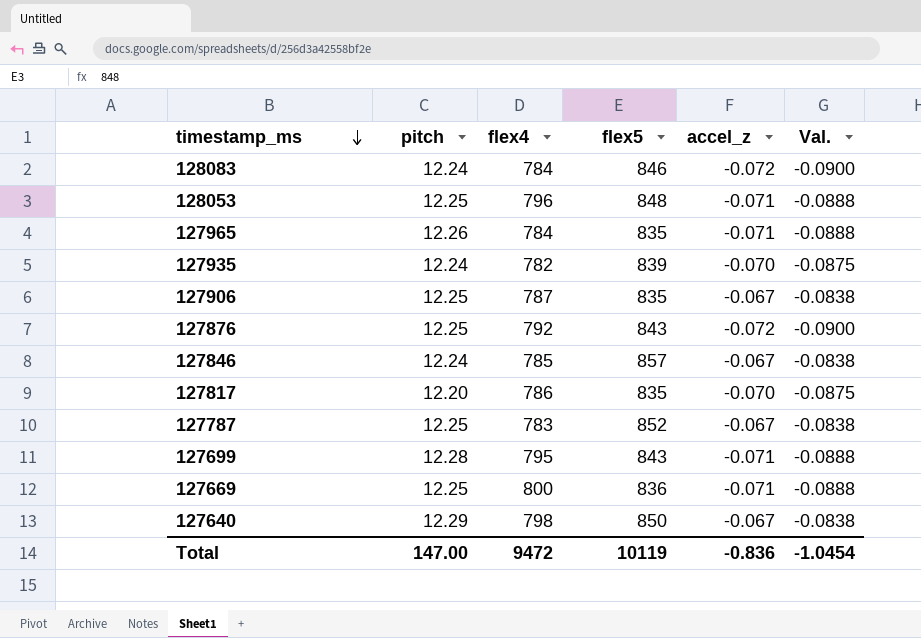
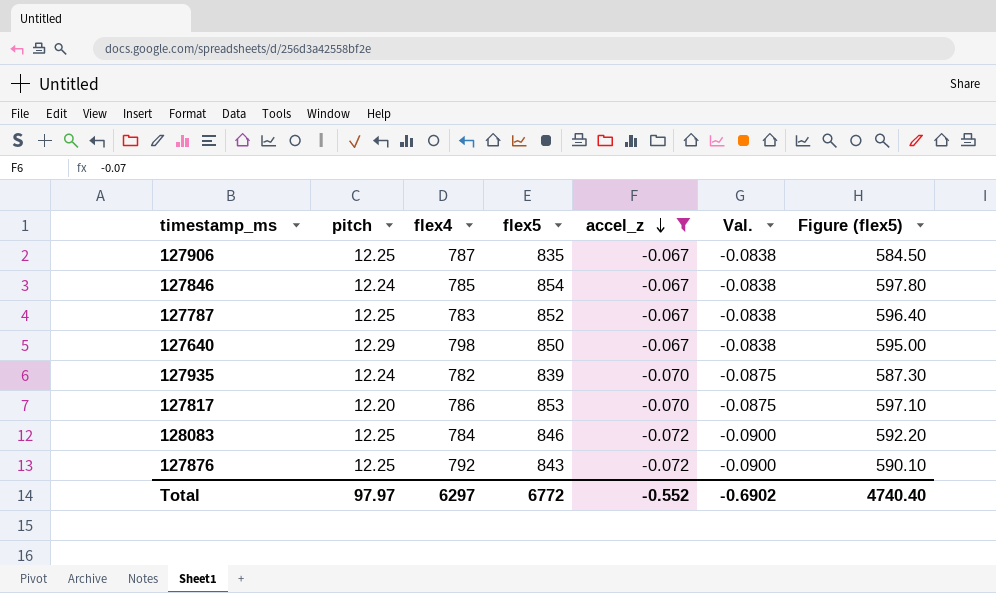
filter: none -> accel_z != -0.071
row order: timestamp_ms descending -> accel_z descending
column Figure (flex5) | formula: none -> [flex5] * 0.7
127846 | flex5: 857 -> 854
127817 | flex5: 835 -> 853
128083 | pitch: 12.24 -> 12.25
Total | pitch: 147.00 -> 97.97
Total | flex4: 9472 -> 6297
Total | flex5: 10119 -> 6772
Total | accel_z: -0.836 -> -0.552
Total | Val.: -1.0454 -> -0.6902

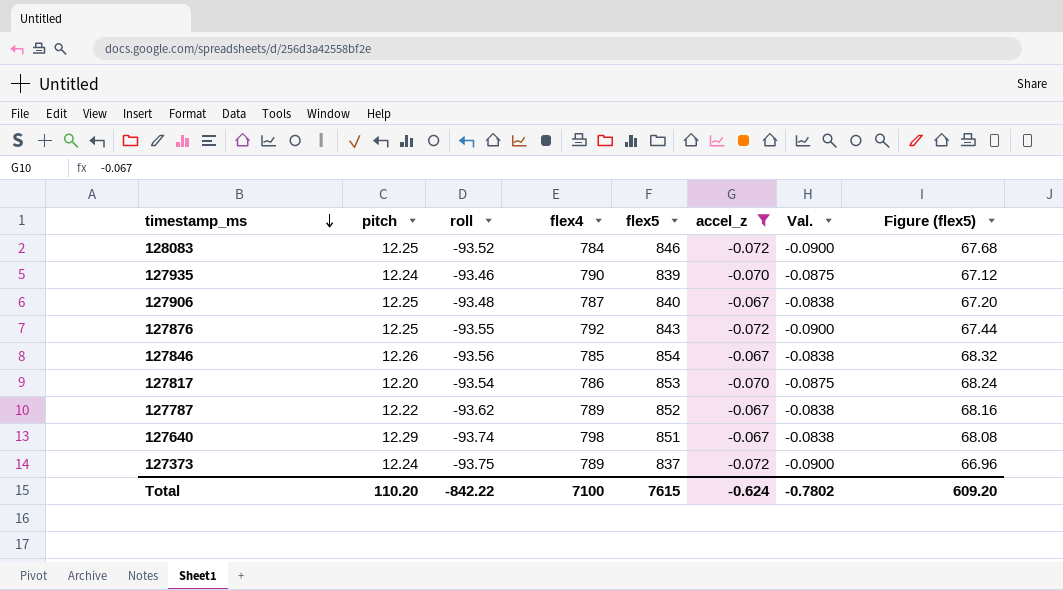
row order: accel_z descending -> timestamp_ms descending
column roll | position: none -> 3
column Figure (flex5) | formula: [flex5] * 0.7 -> [flex5] * 0.08
127935 | flex4: 782 -> 790
127906 | flex5: 835 -> 840
127846 | pitch: 12.24 -> 12.26
127787 | pitch: 12.25 -> 12.22
127787 | flex4: 783 -> 789
127640 | flex5: 850 -> 851
row 127373: none -> 12.24 | -93.75 | 789 | 837 | -0.072 | -0.0900 | 66.96
Total | pitch: 97.97 -> 110.20
Total | flex4: 6297 -> 7100
Total | flex5: 6772 -> 7615
Total | accel_z: -0.552 -> -0.624
Total | Val.: -0.6902 -> -0.7802
Total | Figure (flex5): 4740.40 -> 609.20

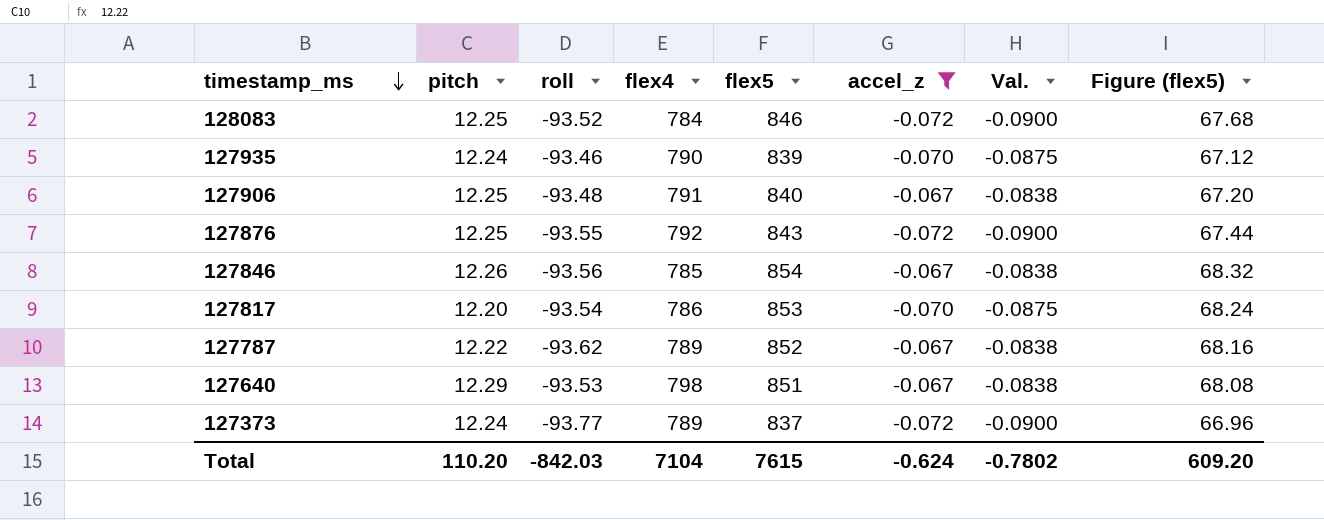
127906 | flex4: 787 -> 791
127640 | roll: -93.74 -> -93.53
127373 | roll: -93.75 -> -93.77
Total | roll: -842.22 -> -842.03
Total | flex4: 7100 -> 7104

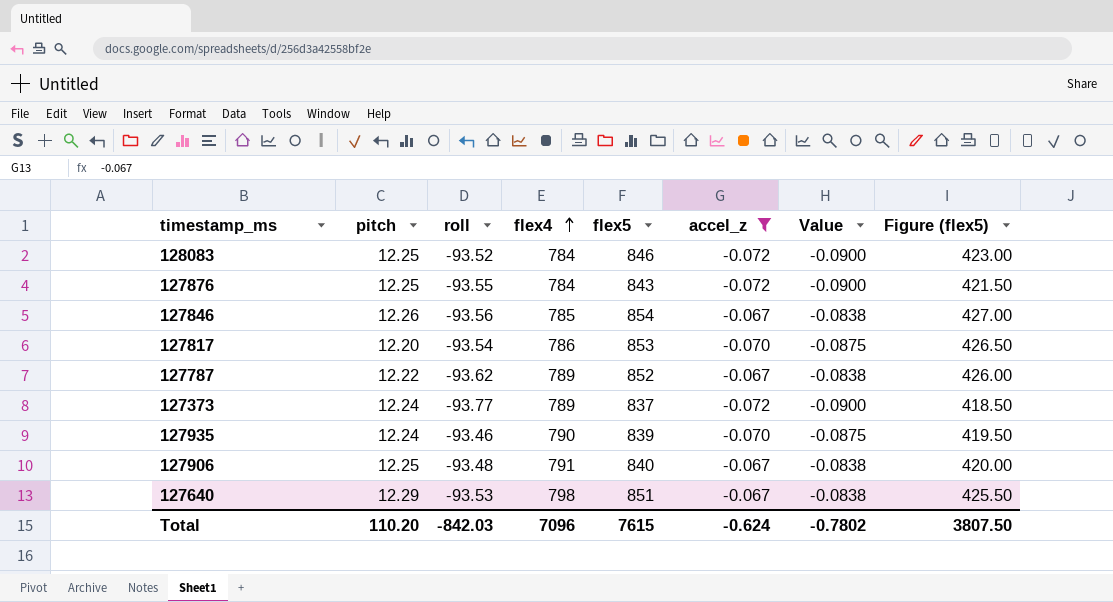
row order: timestamp_ms descending -> flex4 ascending
column name: Val. -> Value
column Figure (flex5) | formula: [flex5] * 0.08 -> [flex5] * 0.5
127876 | flex4: 792 -> 784
Total | flex4: 7104 -> 7096
Total | Figure (flex5): 609.20 -> 3807.50

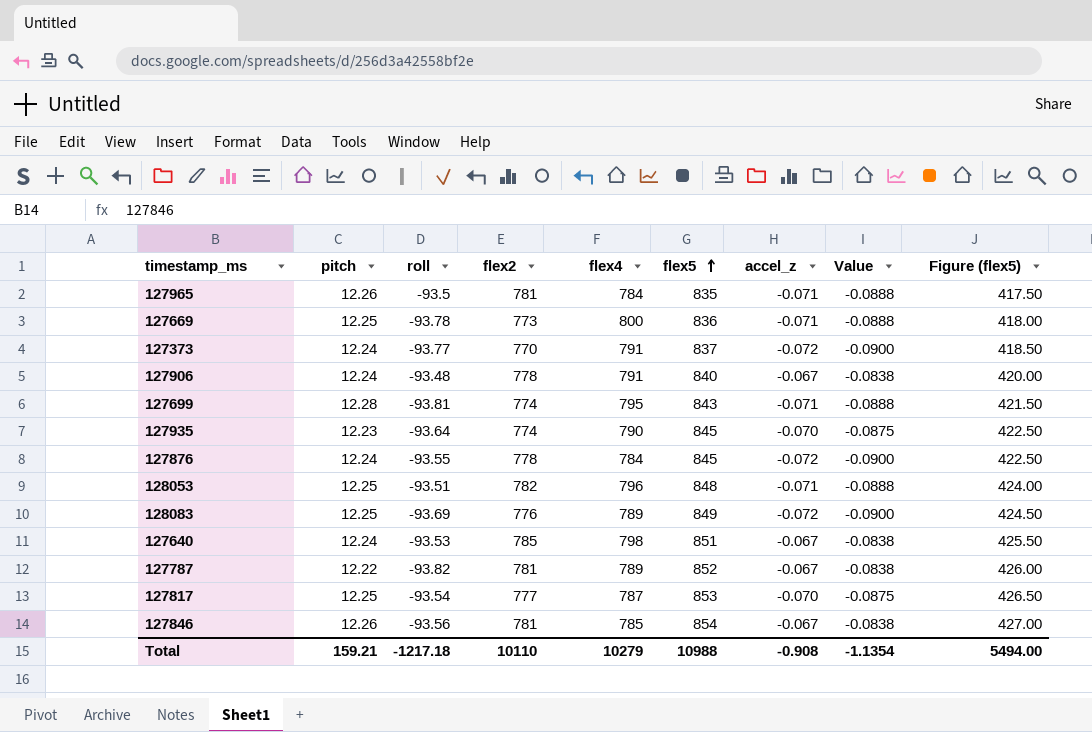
filter: accel_z != -0.071 -> none
row order: flex4 ascending -> flex5 ascending
column flex2 | position: none -> 4
127373 | flex4: 789 -> 791
127906 | pitch: 12.25 -> 12.24
127935 | pitch: 12.24 -> 12.23
127935 | roll: -93.46 -> -93.64
127935 | flex5: 839 -> 845
127935 | Figure (flex5): 419.50 -> 422.50
127876 | pitch: 12.25 -> 12.24
127876 | flex5: 843 -> 845
127876 | Figure (flex5): 421.50 -> 422.50
128083 | roll: -93.52 -> -93.69
128083 | flex4: 784 -> 789
128083 | flex5: 846 -> 849
128083 | Figure (flex5): 423.00 -> 424.50
127640 | pitch: 12.29 -> 12.24
127787 | roll: -93.62 -> -93.82
127817 | pitch: 12.20 -> 12.25
127817 | flex4: 786 -> 787
Total | pitch: 110.20 -> 159.21
Total | roll: -842.03 -> -1217.18
Total | flex4: 7096 -> 10279
Total | flex5: 7615 -> 10988
Total | accel_z: -0.624 -> -0.908
Total | Value: -0.7802 -> -1.1354
Total | Figure (flex5): 3807.50 -> 5494.00

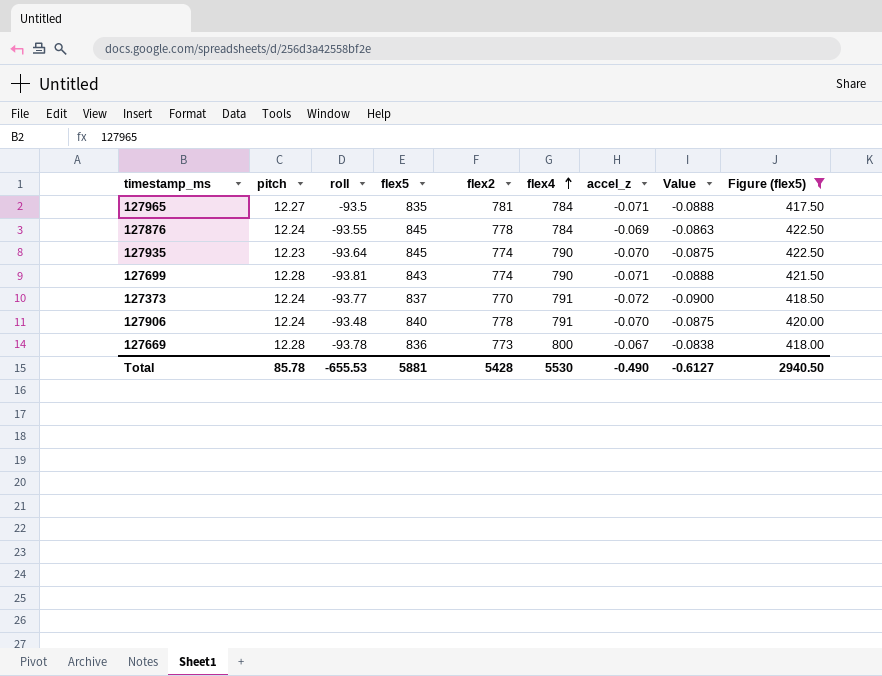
filter: none -> Figure (flex5) <= 422.50
row order: flex5 ascending -> flex4 ascending
column flex5 | position: 6 -> 4
127965 | pitch: 12.26 -> 12.27
127876 | accel_z: -0.072 -> -0.069
127876 | Value: -0.0900 -> -0.0863
127699 | flex4: 795 -> 790
127906 | accel_z: -0.067 -> -0.070
127906 | Value: -0.0838 -> -0.0875
127669 | pitch: 12.25 -> 12.28
127669 | accel_z: -0.071 -> -0.067
127669 | Value: -0.0888 -> -0.0838
Total | pitch: 159.21 -> 85.78
Total | roll: -1217.18 -> -655.53
Total | flex5: 10988 -> 5881
Total | flex2: 10110 -> 5428
Total | flex4: 10279 -> 5530
Total | accel_z: -0.908 -> -0.490
Total | Value: -1.1354 -> -0.6127
Total | Figure (flex5): 5494.00 -> 2940.50

